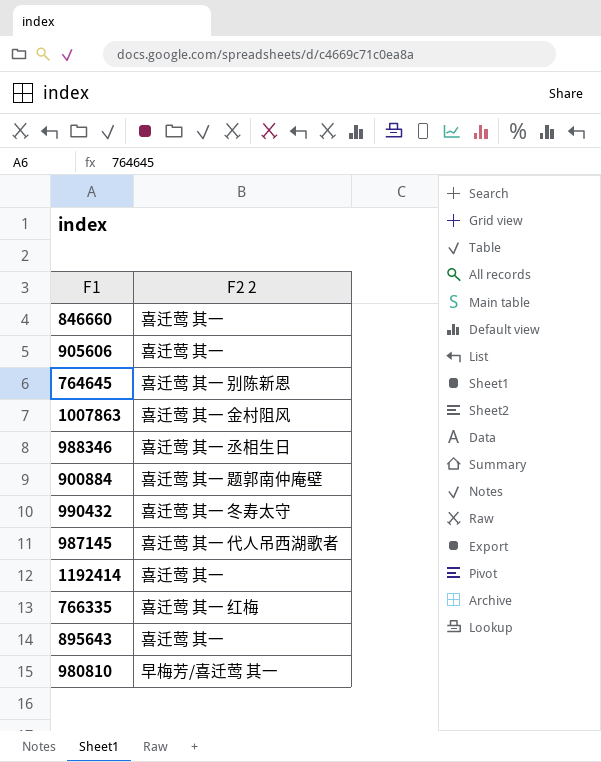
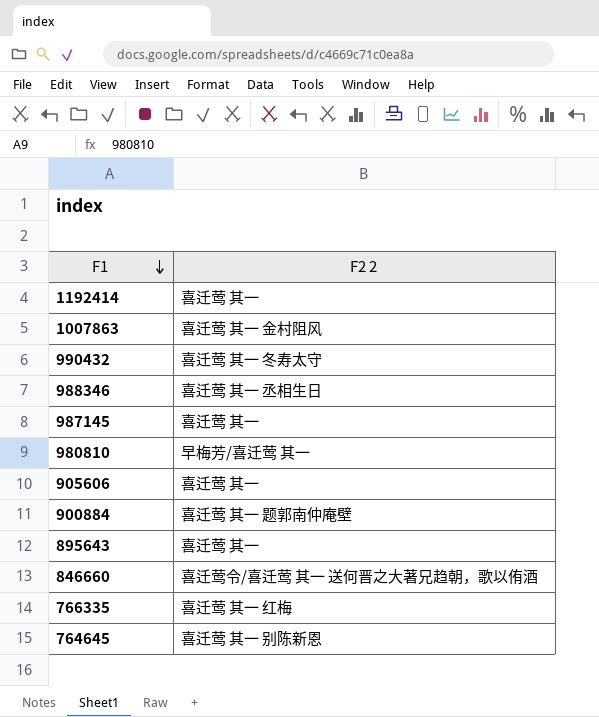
row order: none -> F1 descending
987145 | F2 2: 喜迁莺 其一 代人吊西湖歌者 -> 喜迁莺 其一
846660 | F2 2: 喜迁莺 其一 -> 喜迁莺令/喜迁莺 其一 送何晋之大著兄趋朝，歌以侑酒

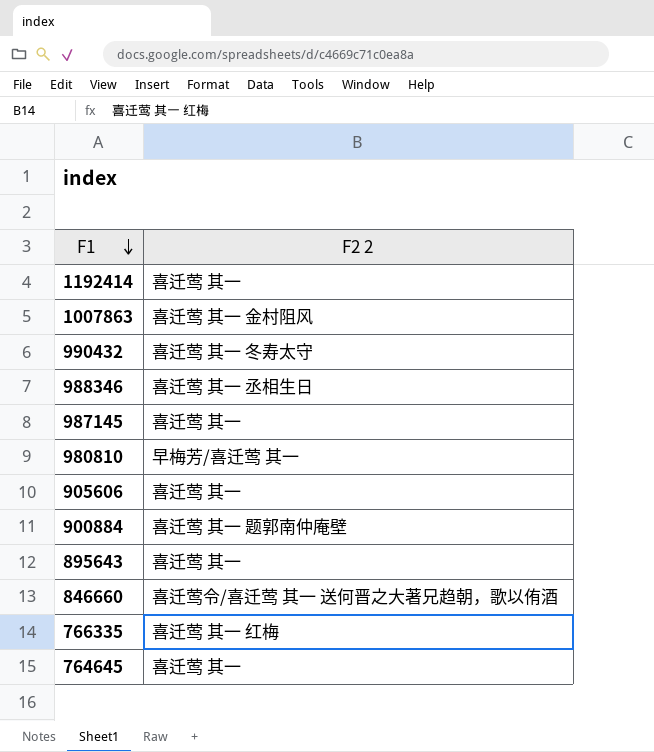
764645 | F2 2: 喜迁莺 其一 别陈新恩 -> 喜迁莺 其一

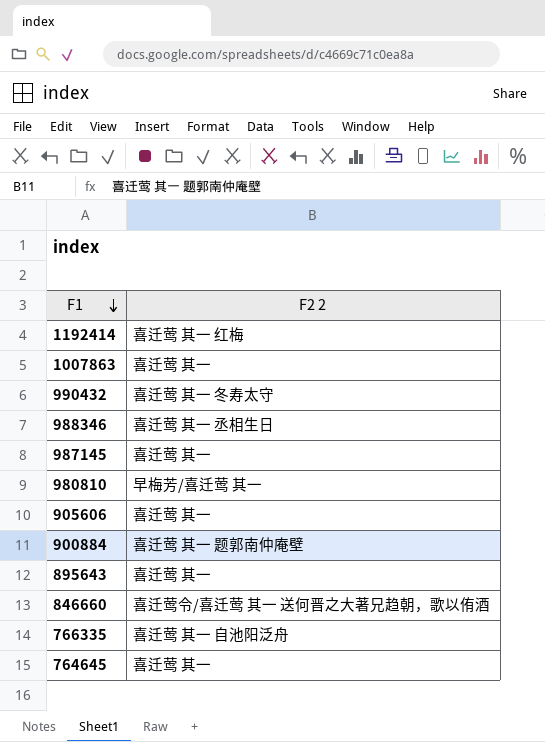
1192414 | F2 2: 喜迁莺 其一 -> 喜迁莺 其一 红梅
1007863 | F2 2: 喜迁莺 其一 金村阻风 -> 喜迁莺 其一
766335 | F2 2: 喜迁莺 其一 红梅 -> 喜迁莺 其一 自池阳泛舟

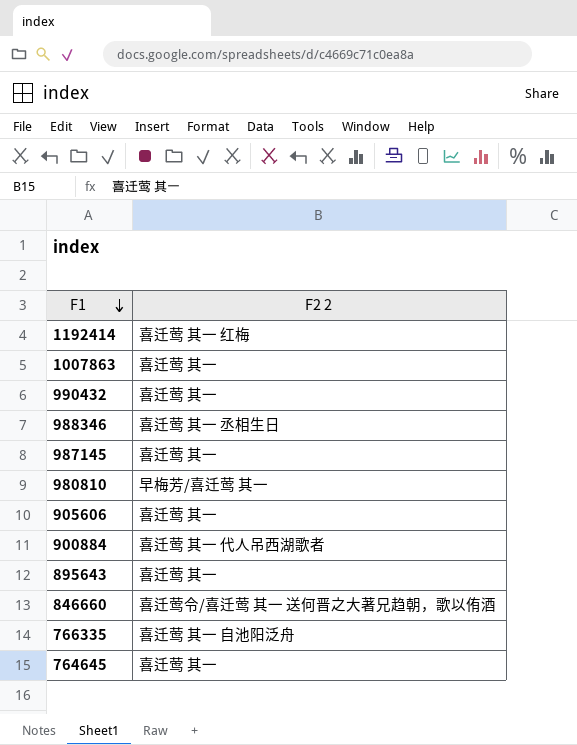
990432 | F2 2: 喜迁莺 其一 冬寿太守 -> 喜迁莺 其一
900884 | F2 2: 喜迁莺 其一 题郭南仲庵壁 -> 喜迁莺 其一 代人吊西湖歌者

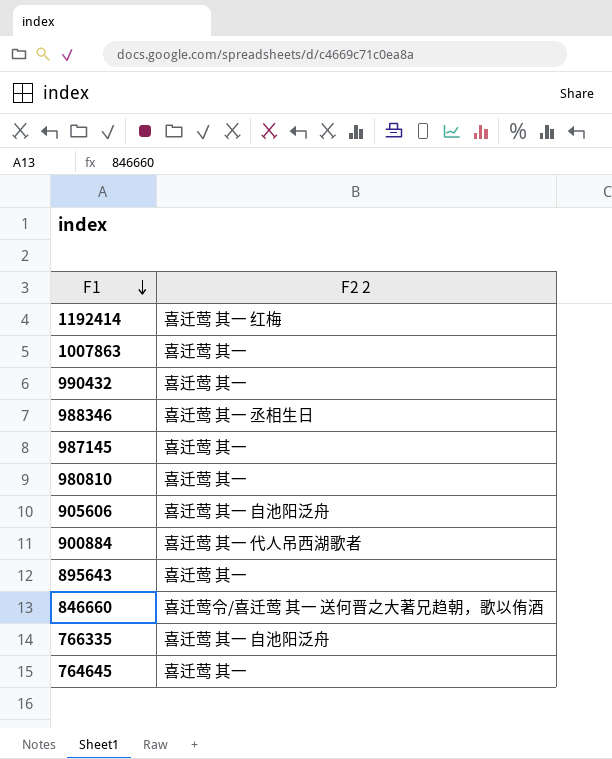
980810 | F2 2: 早梅芳/喜迁莺 其一 -> 喜迁莺 其一
905606 | F2 2: 喜迁莺 其一 -> 喜迁莺 其一 自池阳泛舟

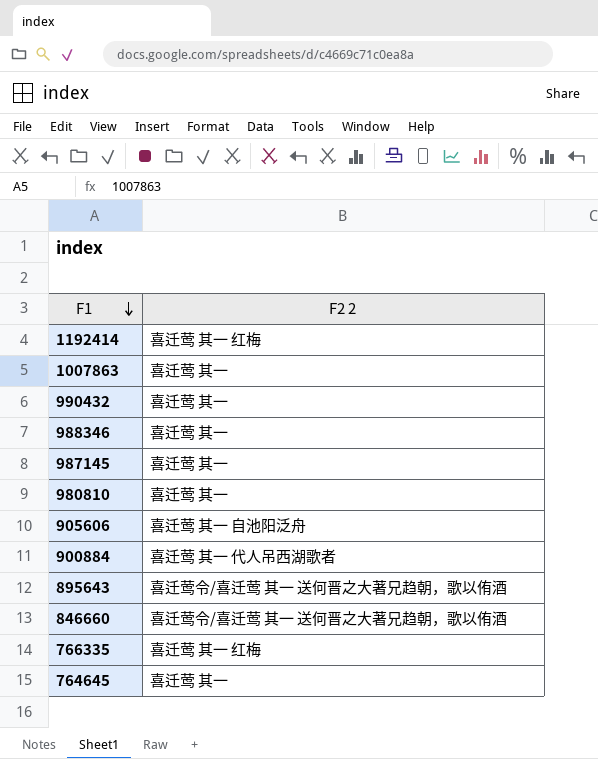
988346 | F2 2: 喜迁莺 其一 丞相生日 -> 喜迁莺 其一
895643 | F2 2: 喜迁莺 其一 -> 喜迁莺令/喜迁莺 其一 送何晋之大著兄趋朝，歌以侑酒
766335 | F2 2: 喜迁莺 其一 自池阳泛舟 -> 喜迁莺 其一 红梅

